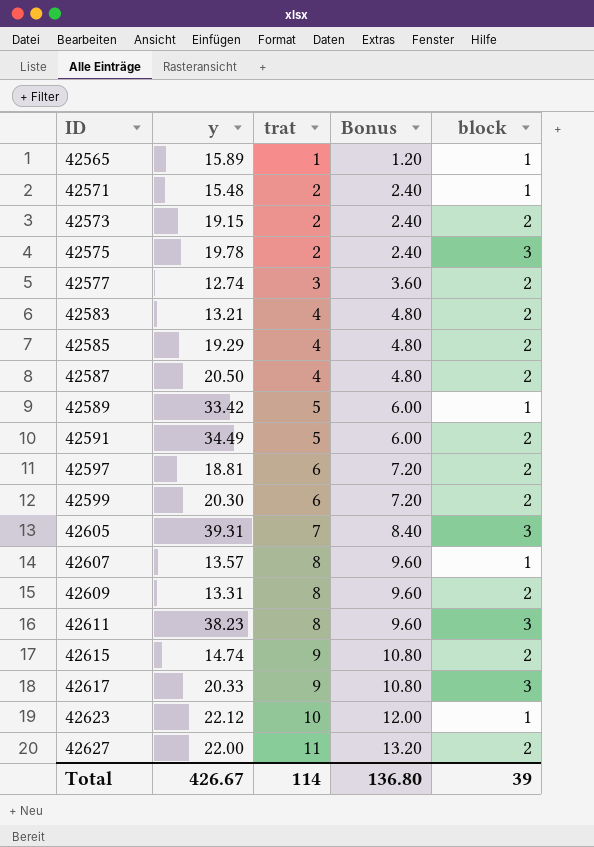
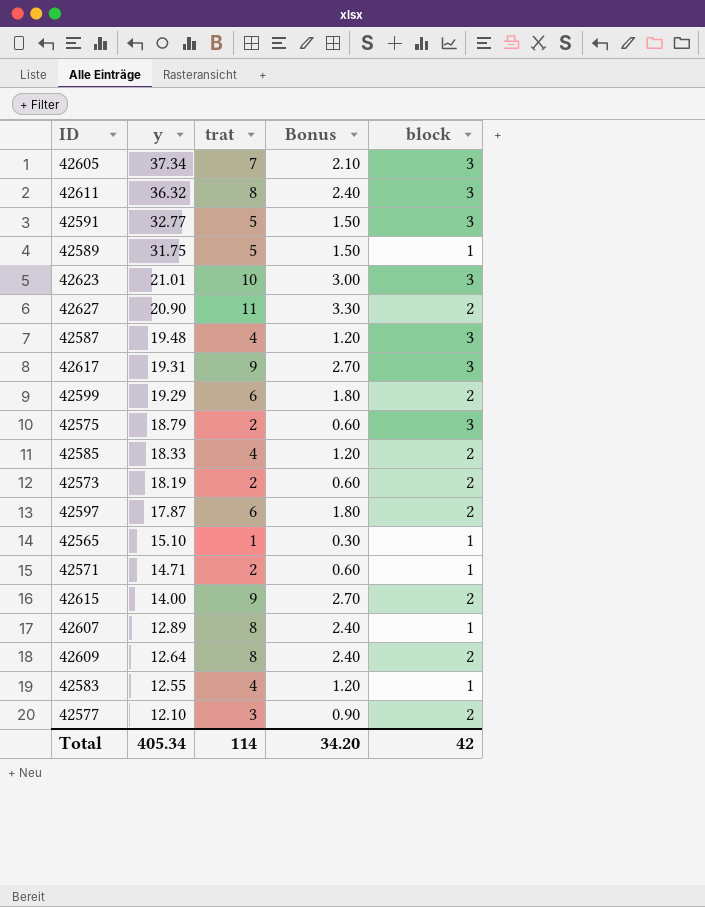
row order: ID ascending -> y descending
column Bonus | formula: [trat] * 1.2 -> [trat] * 0.3
42605 | y: 39.31 -> 37.34
42611 | y: 38.23 -> 36.32
42591 | y: 34.49 -> 32.77
42591 | block: 2 -> 3
42589 | y: 33.42 -> 31.75
42623 | y: 22.12 -> 21.01
42623 | block: 1 -> 3
42627 | y: 22.00 -> 20.90
42587 | y: 20.50 -> 19.48
42587 | block: 2 -> 3
42617 | y: 20.33 -> 19.31
42599 | y: 20.30 -> 19.29
42575 | y: 19.78 -> 18.79
42585 | y: 19.29 -> 18.33
42573 | y: 19.15 -> 18.19
42597 | y: 18.81 -> 17.87
42565 | y: 15.89 -> 15.10
42571 | y: 15.48 -> 14.71
42615 | y: 14.74 -> 14.00
42607 | y: 13.57 -> 12.89
42609 | y: 13.31 -> 12.64
42583 | y: 13.21 -> 12.55
42583 | block: 2 -> 1
42577 | y: 12.74 -> 12.10
Total | y: 426.67 -> 405.34
Total | Bonus: 136.80 -> 34.20
Total | block: 39 -> 42

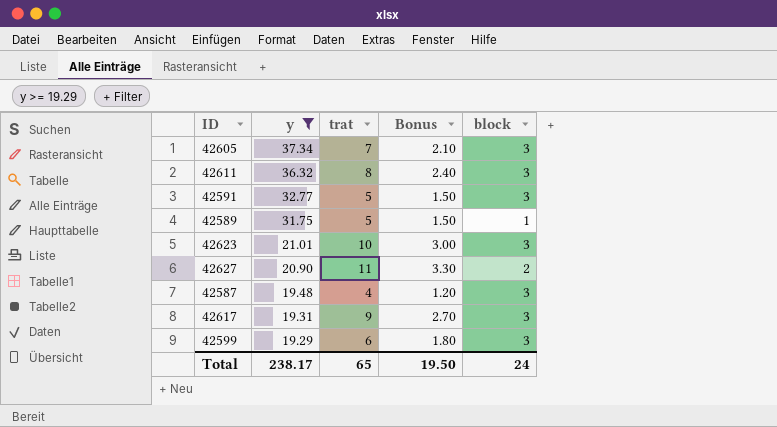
filter: none -> y >= 19.29
42599 | block: 2 -> 3
Total | y: 405.34 -> 238.17
Total | trat: 114 -> 65
Total | Bonus: 34.20 -> 19.50
Total | block: 42 -> 24

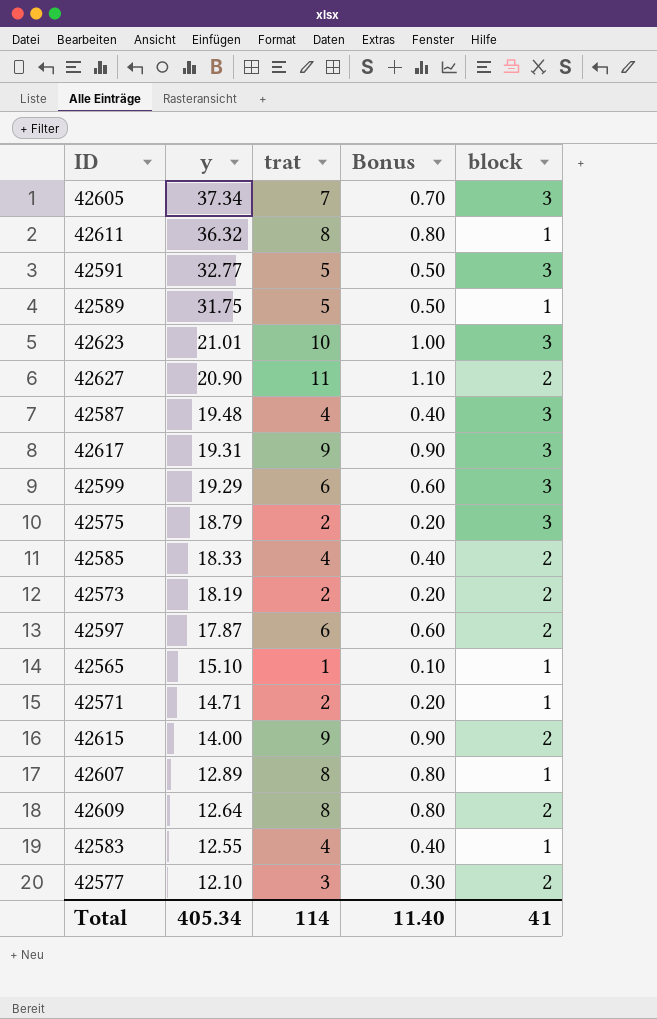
filter: y >= 19.29 -> none
column Bonus | formula: [trat] * 0.3 -> [trat] * 0.1
42611 | block: 3 -> 1
Total | y: 238.17 -> 405.34
Total | trat: 65 -> 114
Total | Bonus: 19.50 -> 11.40
Total | block: 24 -> 41

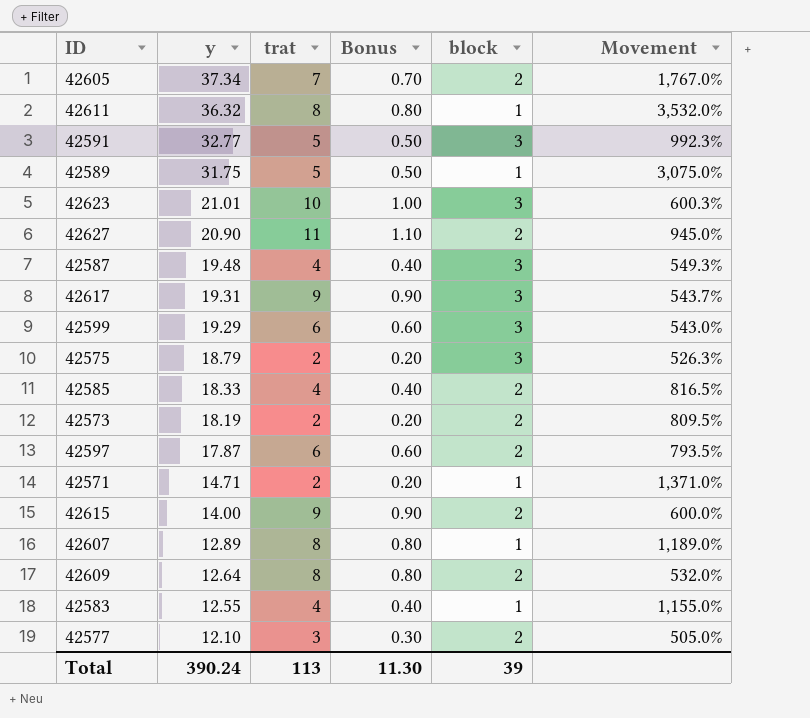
column Movement | formula: none -> ([y] - [block]) / [block]
row 42565: 15.10 | 1 | 0.10 | 1 -> none
42605 | block: 3 -> 2
Total | y: 405.34 -> 390.24
Total | trat: 114 -> 113
Total | Bonus: 11.40 -> 11.30
Total | block: 41 -> 39

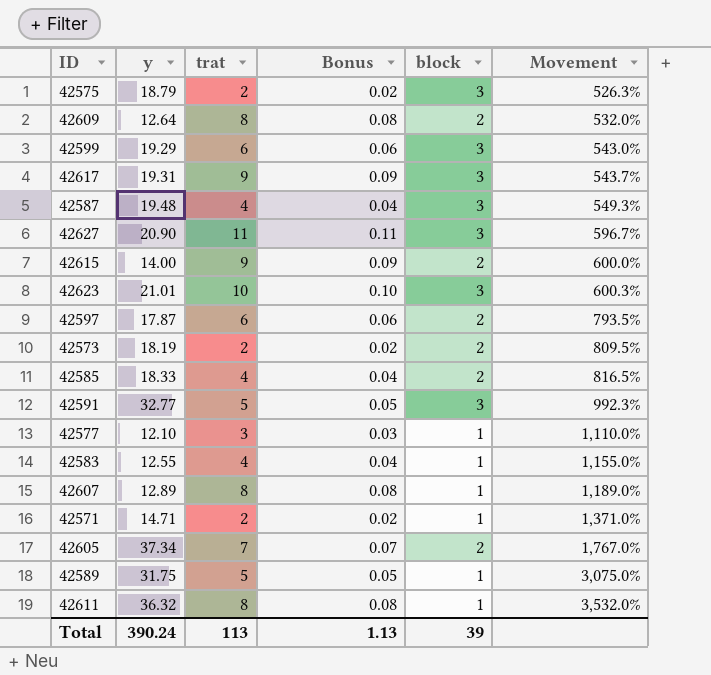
row order: y descending -> Movement ascending
column Bonus | formula: [trat] * 0.1 -> [trat] * 0.01
42627 | block: 2 -> 3
42627 | Movement: 945.0% -> 596.7%
42577 | block: 2 -> 1
42577 | Movement: 505.0% -> 1,110.0%
Total | Bonus: 11.30 -> 1.13

